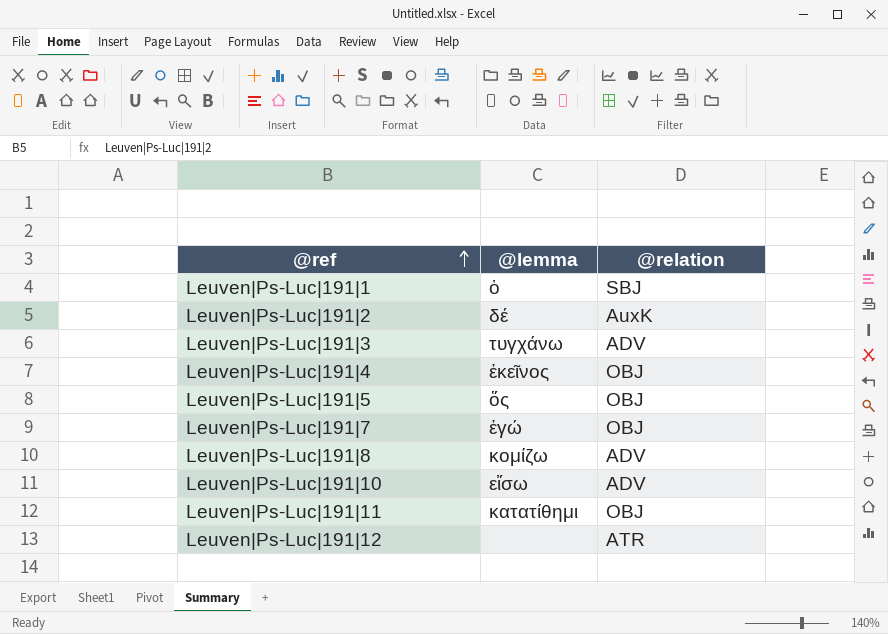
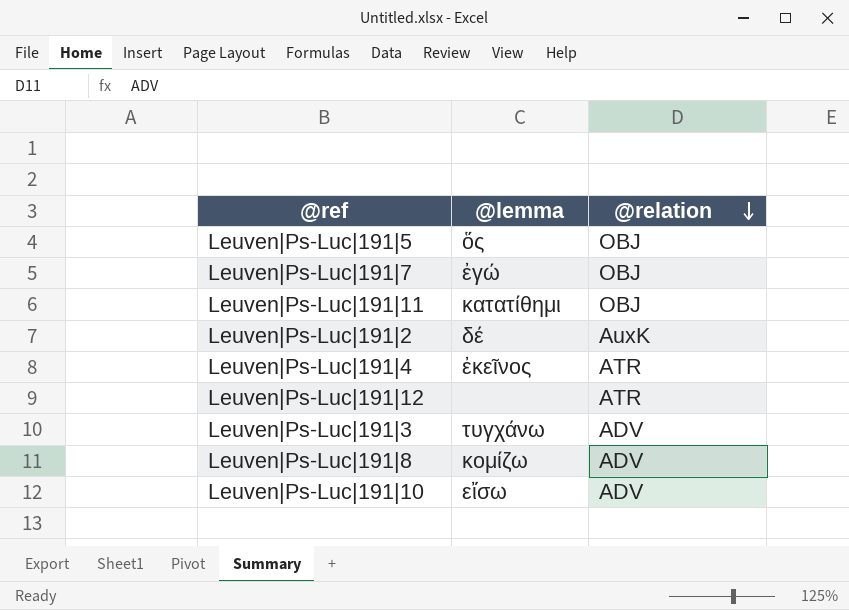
row order: @ref ascending -> @relation descending
row Leuven|Ps-Luc|191|1: ὁ | SBJ -> none
Leuven|Ps-Luc|191|4 | @relation: OBJ -> ATR

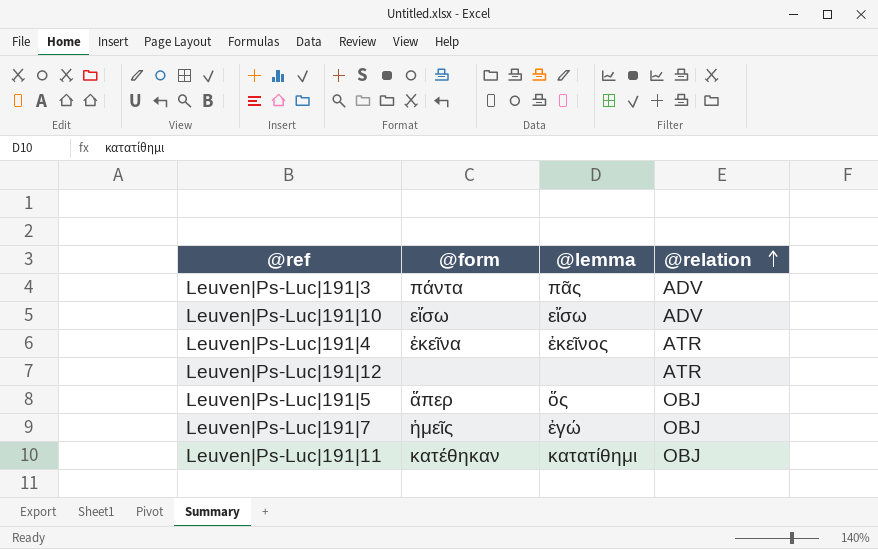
row order: @relation descending -> @relation ascending
column @form | position: none -> 2
row Leuven|Ps-Luc|191|2: δέ | AuxK -> none
row Leuven|Ps-Luc|191|8: κομίζω | ADV -> none
Leuven|Ps-Luc|191|3 | @lemma: τυγχάνω -> πᾶς

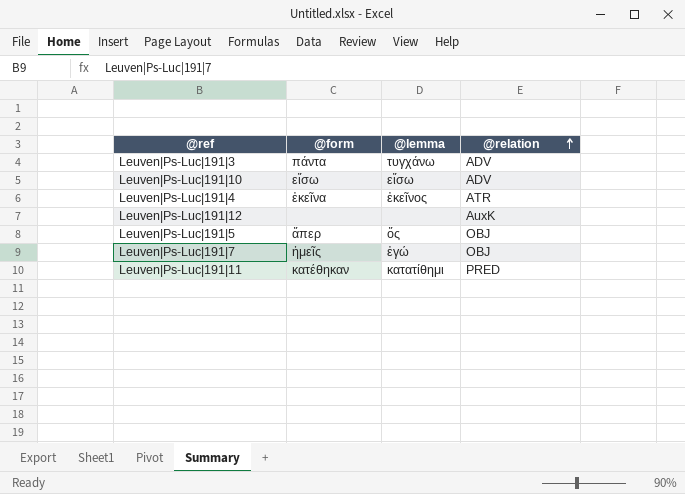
Leuven|Ps-Luc|191|3 | @lemma: πᾶς -> τυγχάνω
Leuven|Ps-Luc|191|12 | @relation: ATR -> AuxK
Leuven|Ps-Luc|191|11 | @relation: OBJ -> PRED

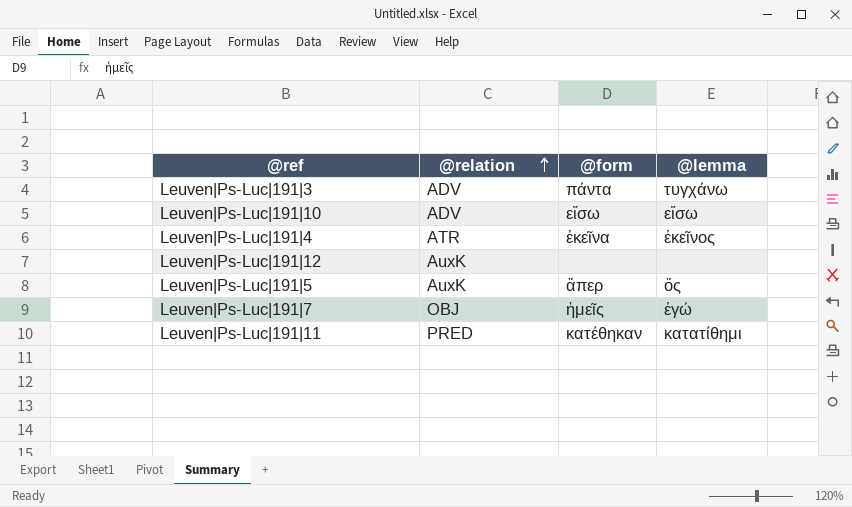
column @relation | position: 4 -> 2
Leuven|Ps-Luc|191|5 | @relation: OBJ -> AuxK

